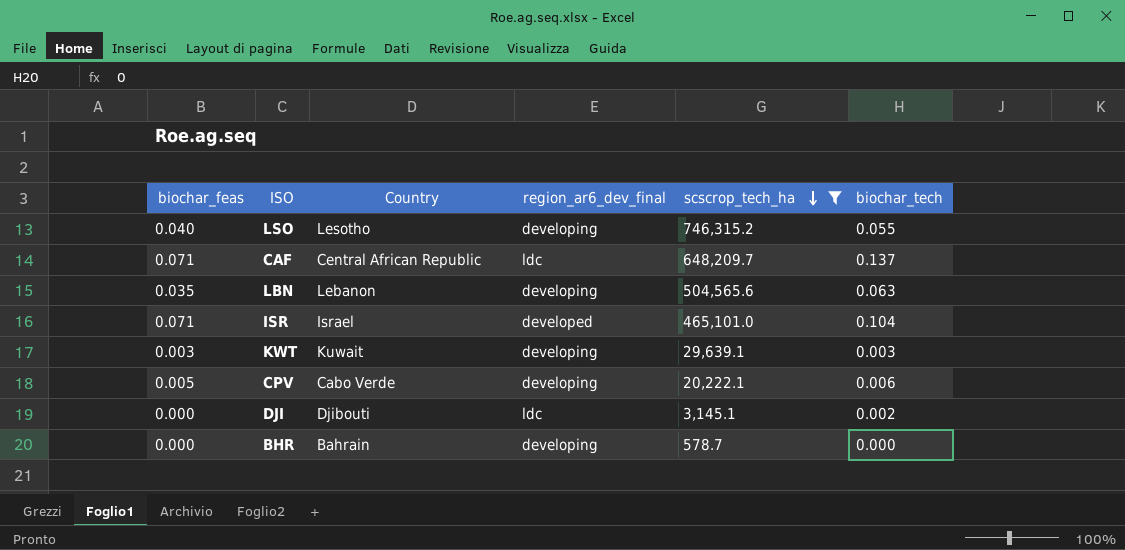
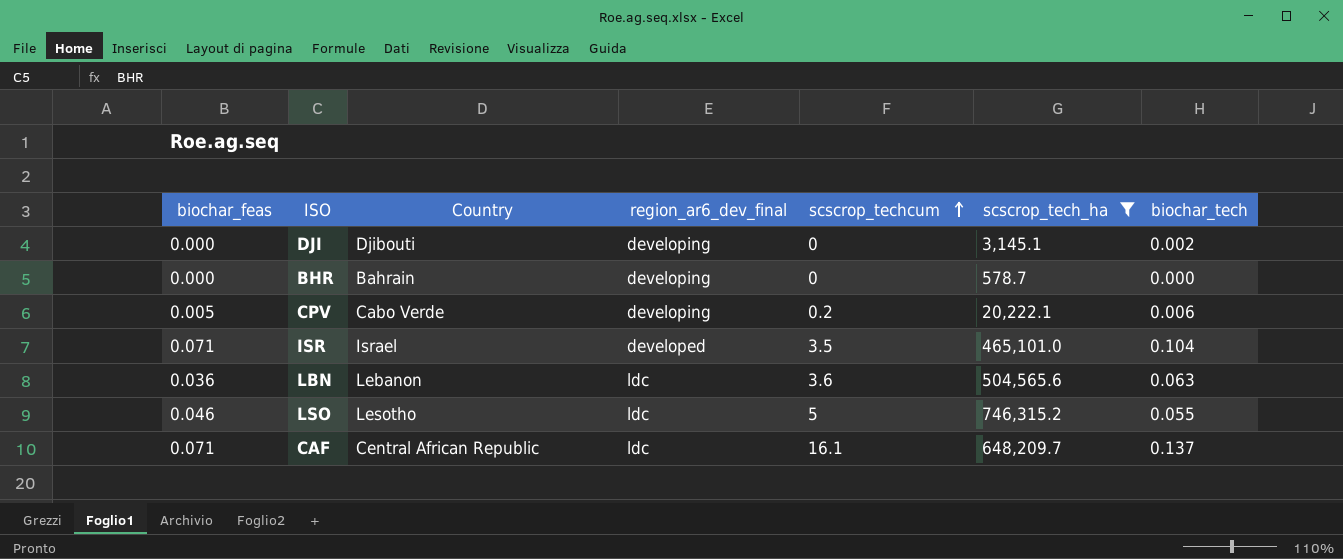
row order: scscrop_tech_ha descending -> scscrop_techcum ascending
column scscrop_techcum | position: none -> 5
row KWT: 0.003 | Kuwait | developing | 29,639.1 | 0.003 -> none
DJI | region_ar6_dev_final: ldc -> developing
LBN | biochar_feas: 0.035 -> 0.036
LBN | region_ar6_dev_final: developing -> ldc
LSO | biochar_feas: 0.040 -> 0.046
LSO | region_ar6_dev_final: developing -> ldc

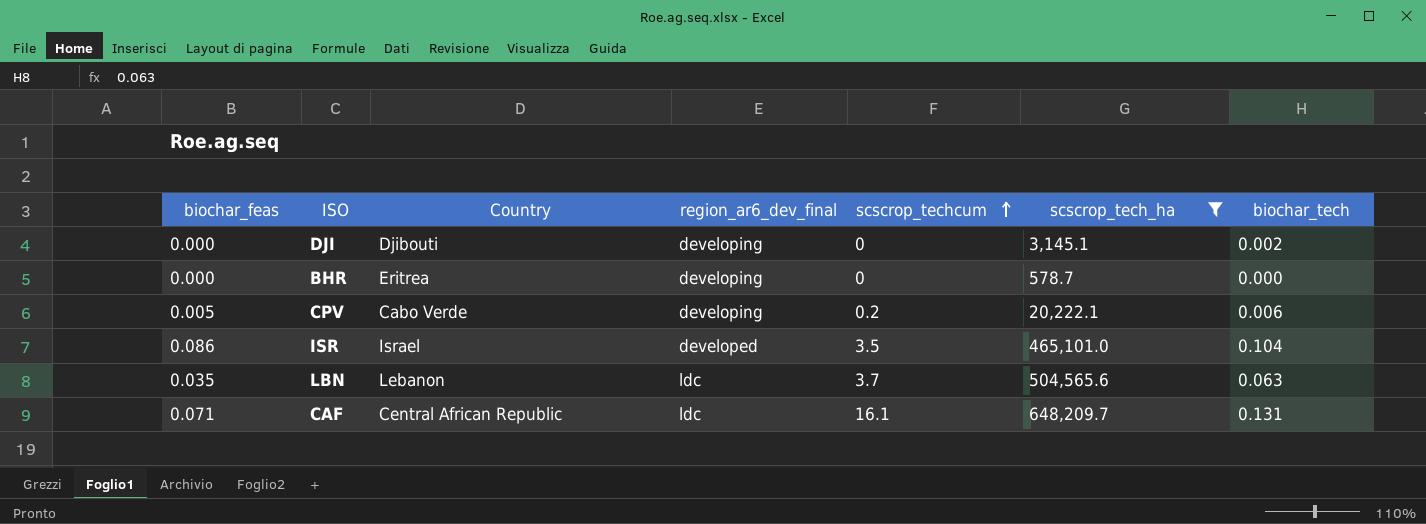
row LSO: 0.046 | Lesotho | ldc | 5 | 746,315.2 | 0.055 -> none
BHR | Country: Bahrain -> Eritrea
ISR | biochar_feas: 0.071 -> 0.086
LBN | biochar_feas: 0.036 -> 0.035
LBN | scscrop_techcum: 3.6 -> 3.7
CAF | biochar_tech: 0.137 -> 0.131

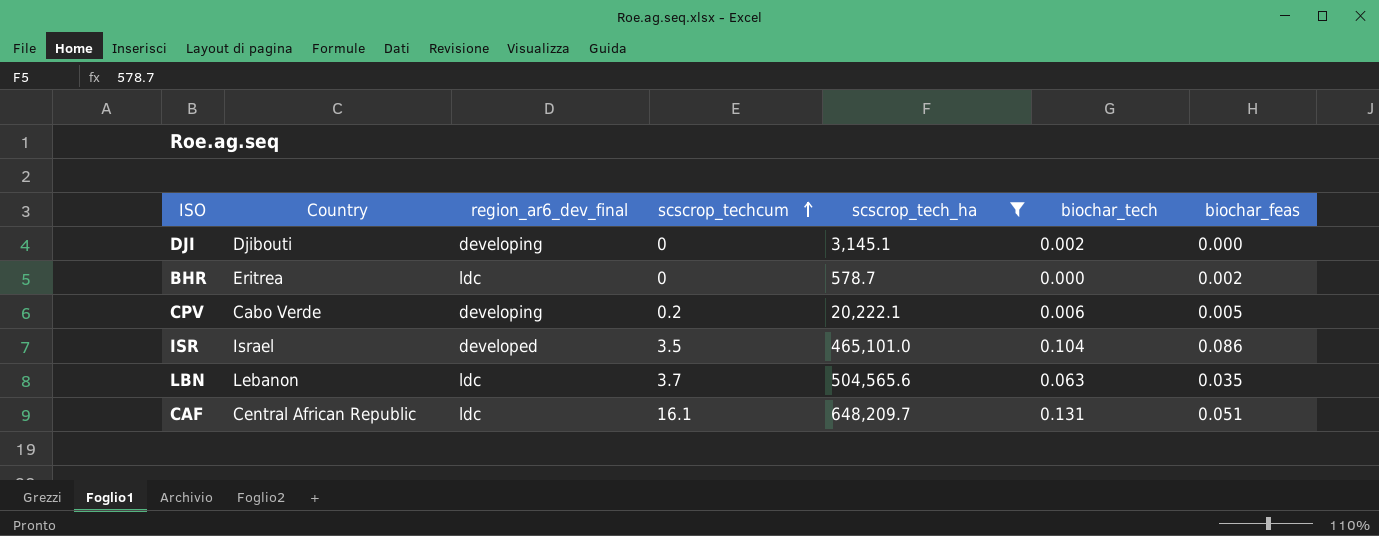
column biochar_feas | position: 1 -> 7
BHR | region_ar6_dev_final: developing -> ldc
BHR | biochar_feas: 0.000 -> 0.002
CAF | biochar_feas: 0.071 -> 0.051

